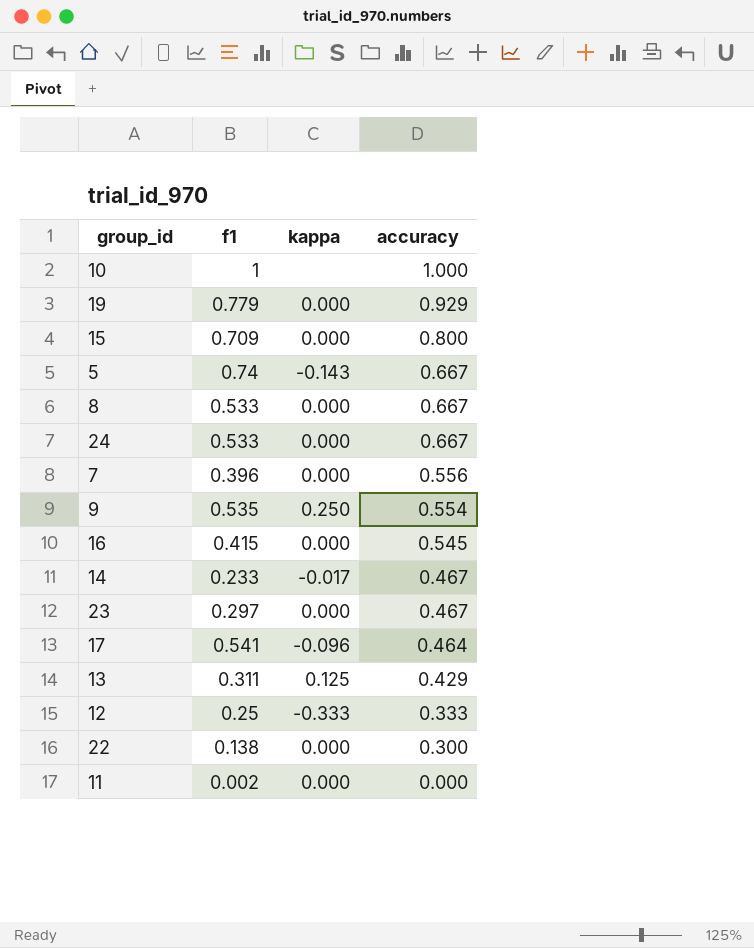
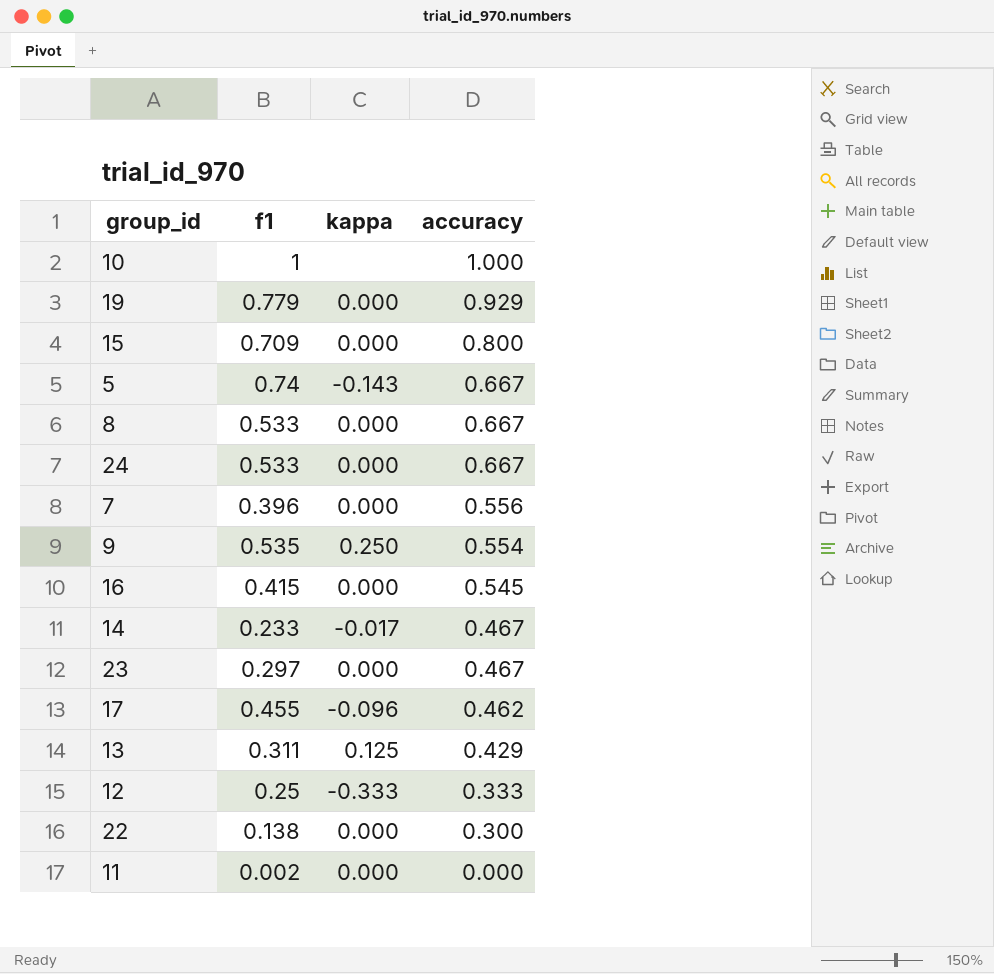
17 | f1: 0.541 -> 0.455
17 | accuracy: 0.464 -> 0.462

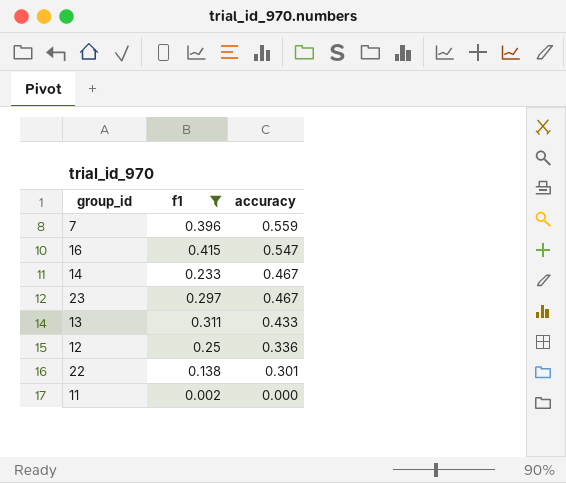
filter: none -> f1 <= 0.415
column kappa | position: 3 -> none
7 | accuracy: 0.556 -> 0.559
16 | accuracy: 0.545 -> 0.547
13 | accuracy: 0.429 -> 0.433
12 | accuracy: 0.333 -> 0.336
22 | accuracy: 0.300 -> 0.301

